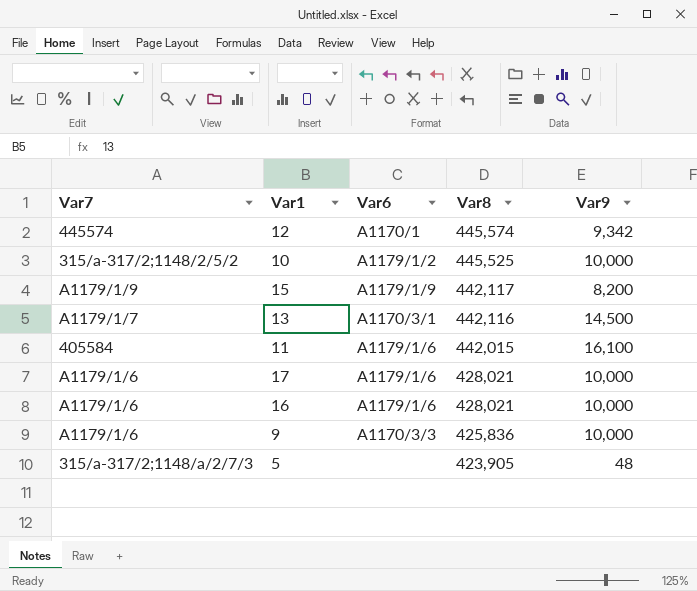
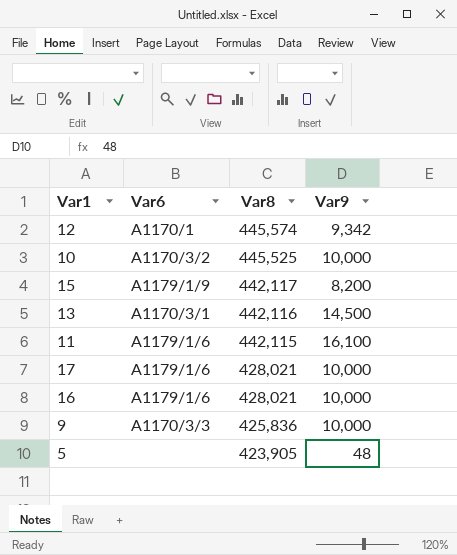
column Var7 | position: 1 -> none
10 | Var6: A1179/1/2 -> A1170/3/2
11 | Var8: 442,015 -> 442,115

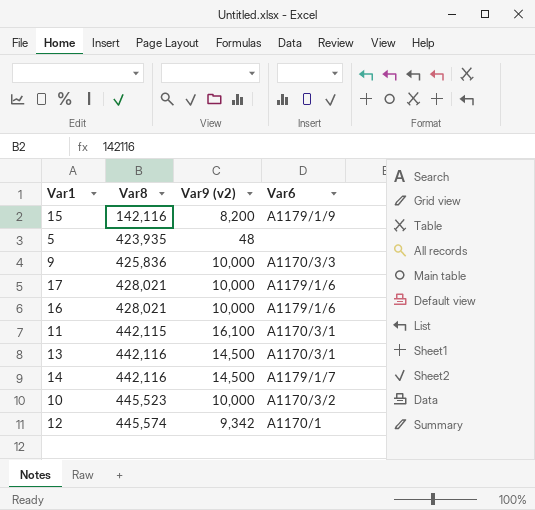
row order: Var8 descending -> Var8 ascending
column name: Var9 -> Var9 (v2)
column Var6 | position: 2 -> 4
15 | Var8: 442,117 -> 142,116
5 | Var8: 423,905 -> 423,935
11 | Var6: A1179/1/6 -> A1170/3/1
row 14: none -> 442,116 | 14,500 | A1179/1/7
10 | Var8: 445,525 -> 445,523

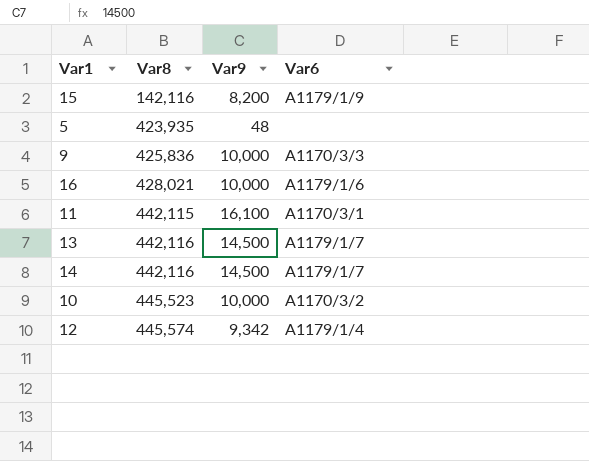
column name: Var9 (v2) -> Var9
row 17: 428,021 | 10,000 | A1179/1/6 -> none
13 | Var6: A1170/3/1 -> A1179/1/7
12 | Var6: A1170/1 -> A1179/1/4

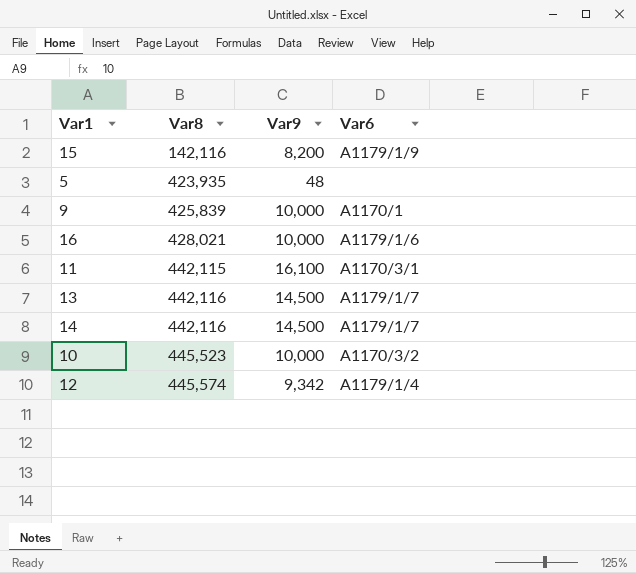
9 | Var8: 425,836 -> 425,839
9 | Var6: A1170/3/3 -> A1170/1

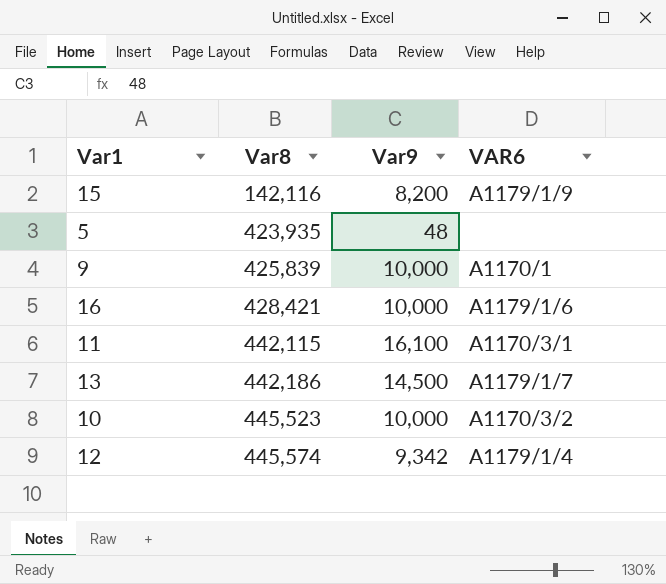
column name: Var6 -> VAR6
row 14: 442,116 | 14,500 | A1179/1/7 -> none
16 | Var8: 428,021 -> 428,421
13 | Var8: 442,116 -> 442,186

